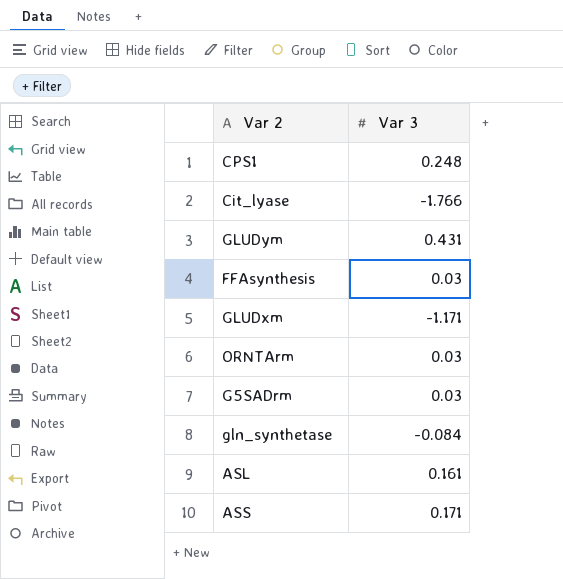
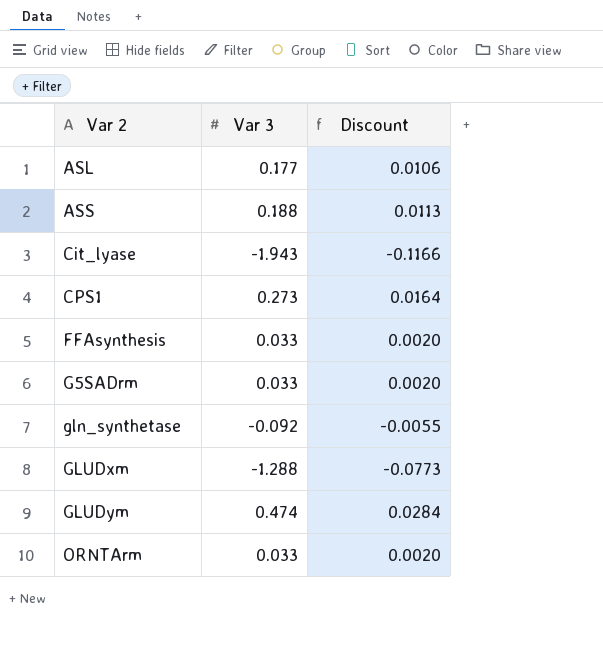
row order: none -> Var 2 ascending
column Discount | formula: none -> [Var 3] * 0.06
ASL | Var 3: 0.161 -> 0.177
ASS | Var 3: 0.171 -> 0.188
Cit_lyase | Var 3: -1.766 -> -1.943
CPS1 | Var 3: 0.248 -> 0.273
FFAsynthesis | Var 3: 0.03 -> 0.033
G5SADrm | Var 3: 0.03 -> 0.033
gln_synthetase | Var 3: -0.084 -> -0.092
GLUDxm | Var 3: -1.171 -> -1.288
GLUDym | Var 3: 0.431 -> 0.474
ORNTArm | Var 3: 0.03 -> 0.033

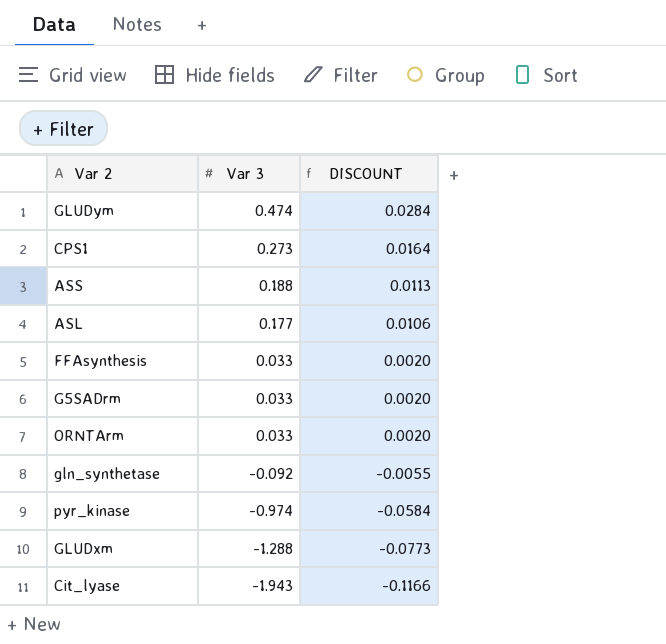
row order: Var 2 ascending -> Var 3 descending
column name: Discount -> DISCOUNT
row pyr_kinase: none -> -0.974 | -0.0584

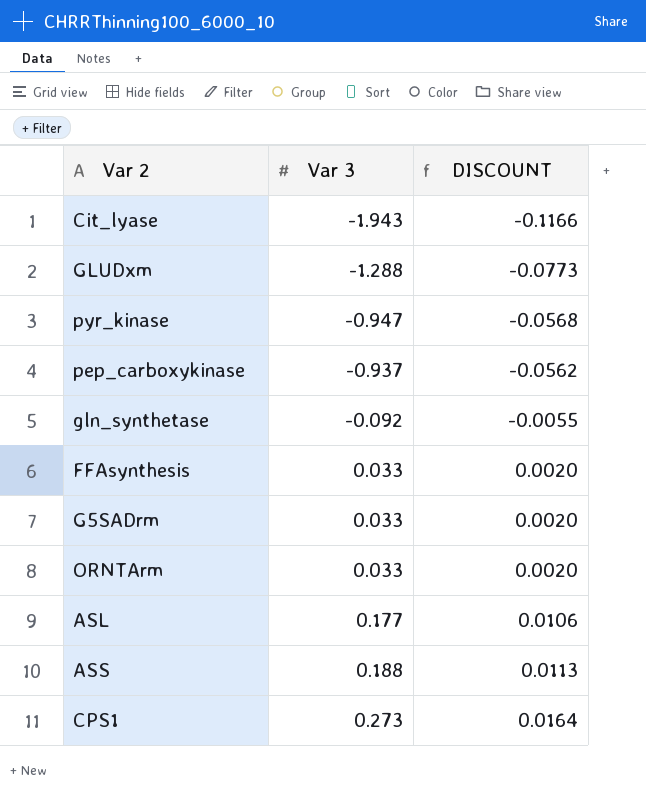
row order: Var 3 descending -> Var 3 ascending
row GLUDym: 0.474 | 0.0284 -> none
pyr_kinase | Var 3: -0.974 -> -0.947
pyr_kinase | DISCOUNT: -0.0584 -> -0.0568
row pep_carboxykinase: none -> -0.937 | -0.0562

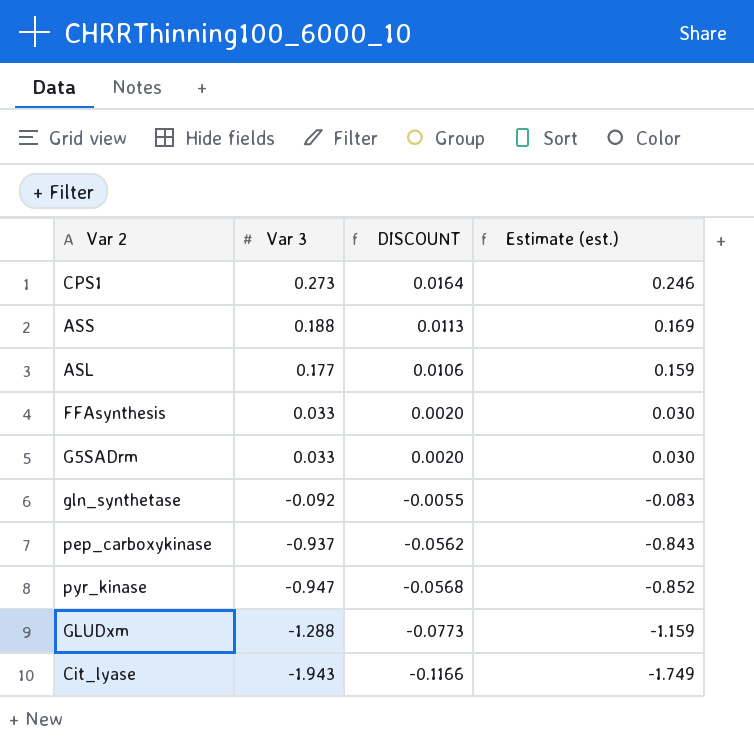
row order: Var 3 ascending -> Var 3 descending
column Estimate (est.) | formula: none -> [Var 3] * 0.9
row ORNTArm: 0.033 | 0.0020 -> none

